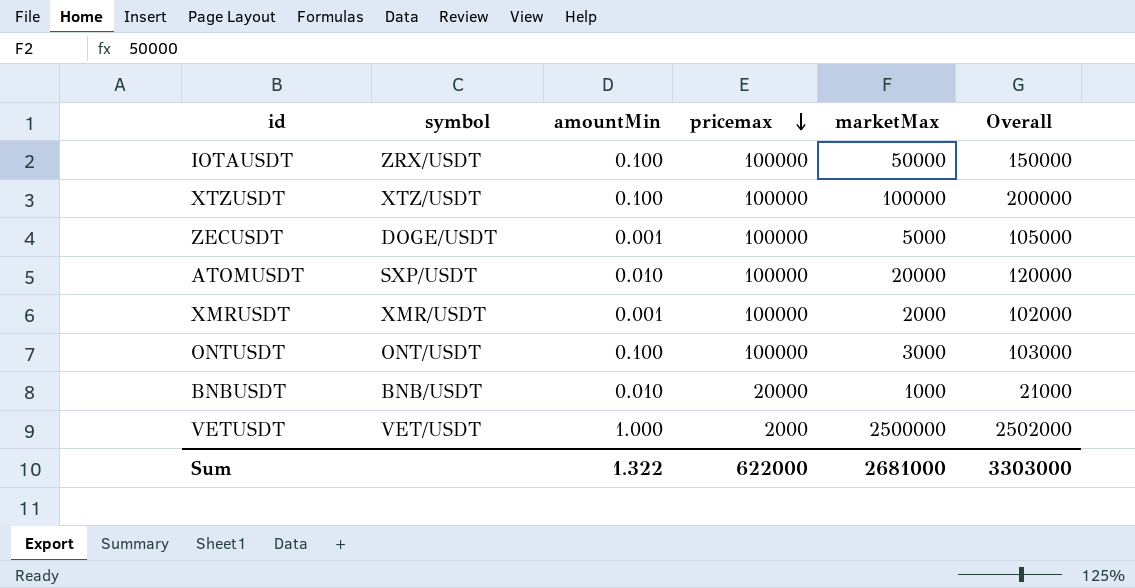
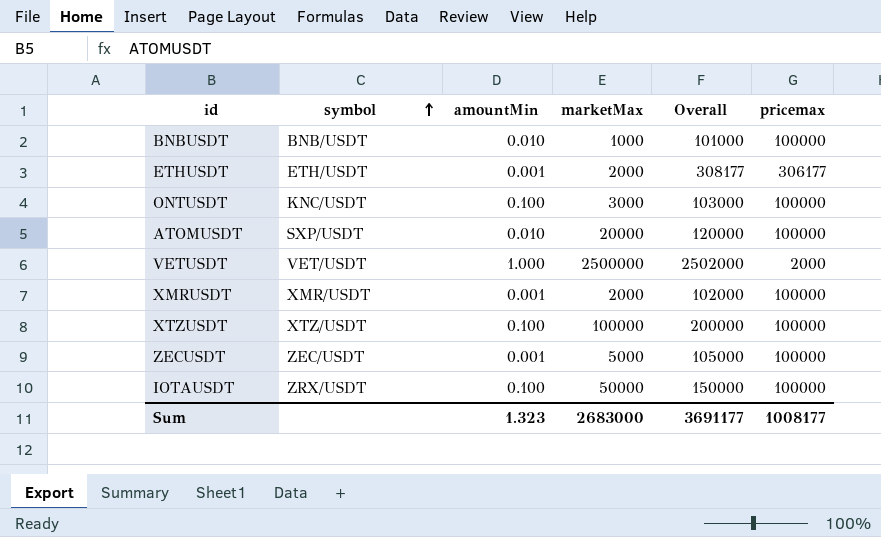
row order: pricemax descending -> symbol ascending
column pricemax | position: 4 -> 6
BNBUSDT | Overall: 21000 -> 101000
BNBUSDT | pricemax: 20000 -> 100000
row ETHUSDT: none -> ETH/USDT | 0.001 | 2000 | 308177 | 306177
ONTUSDT | symbol: ONT/USDT -> KNC/USDT
ZECUSDT | symbol: DOGE/USDT -> ZEC/USDT
Sum | amountMin: 1.322 -> 1.323
Sum | marketMax: 2681000 -> 2683000
Sum | Overall: 3303000 -> 3691177
Sum | pricemax: 622000 -> 1008177

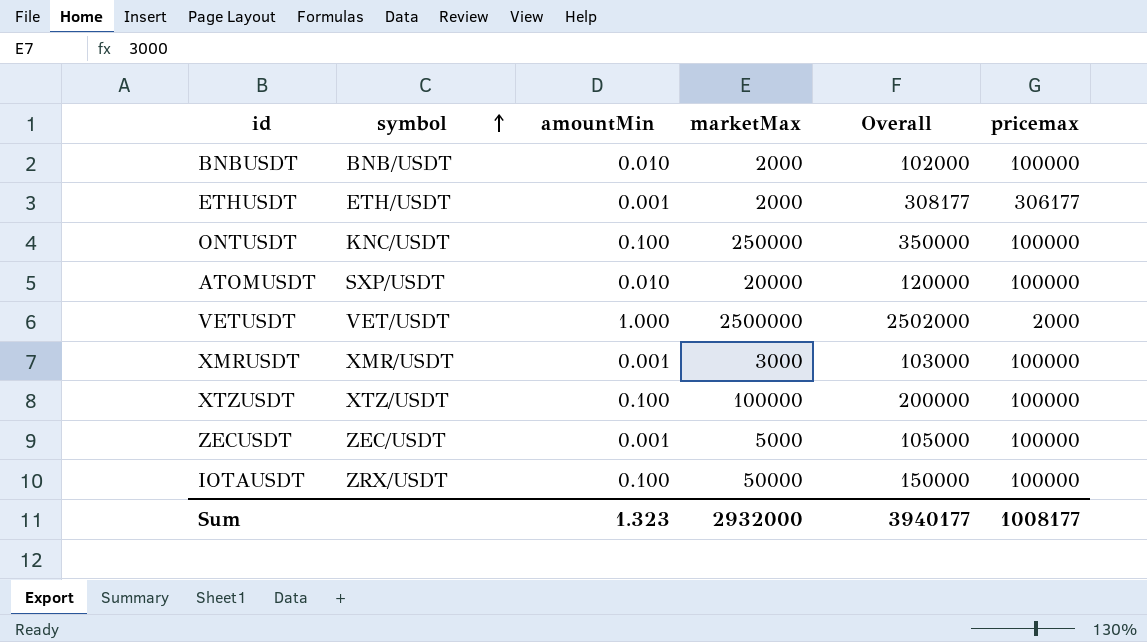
BNBUSDT | marketMax: 1000 -> 2000
BNBUSDT | Overall: 101000 -> 102000
ONTUSDT | marketMax: 3000 -> 250000
ONTUSDT | Overall: 103000 -> 350000
XMRUSDT | marketMax: 2000 -> 3000
XMRUSDT | Overall: 102000 -> 103000
Sum | marketMax: 2683000 -> 2932000
Sum | Overall: 3691177 -> 3940177

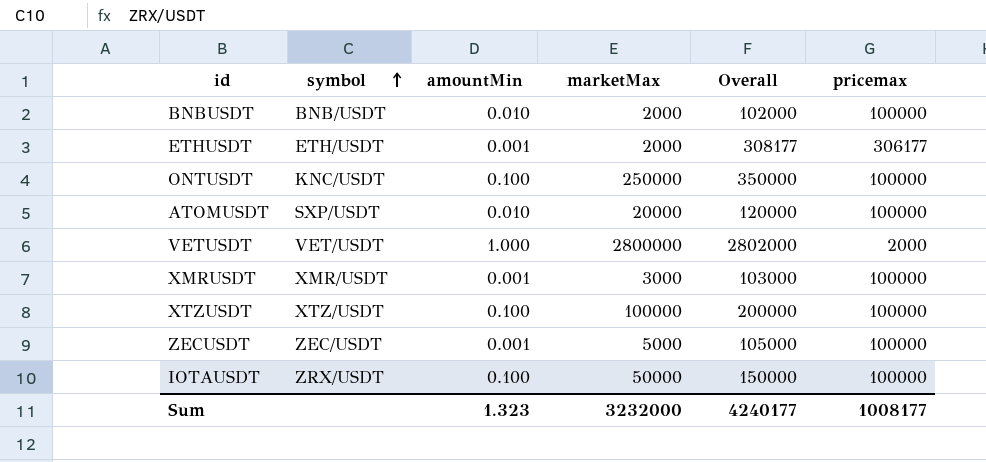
VETUSDT | marketMax: 2500000 -> 2800000
VETUSDT | Overall: 2502000 -> 2802000
Sum | marketMax: 2932000 -> 3232000
Sum | Overall: 3940177 -> 4240177

